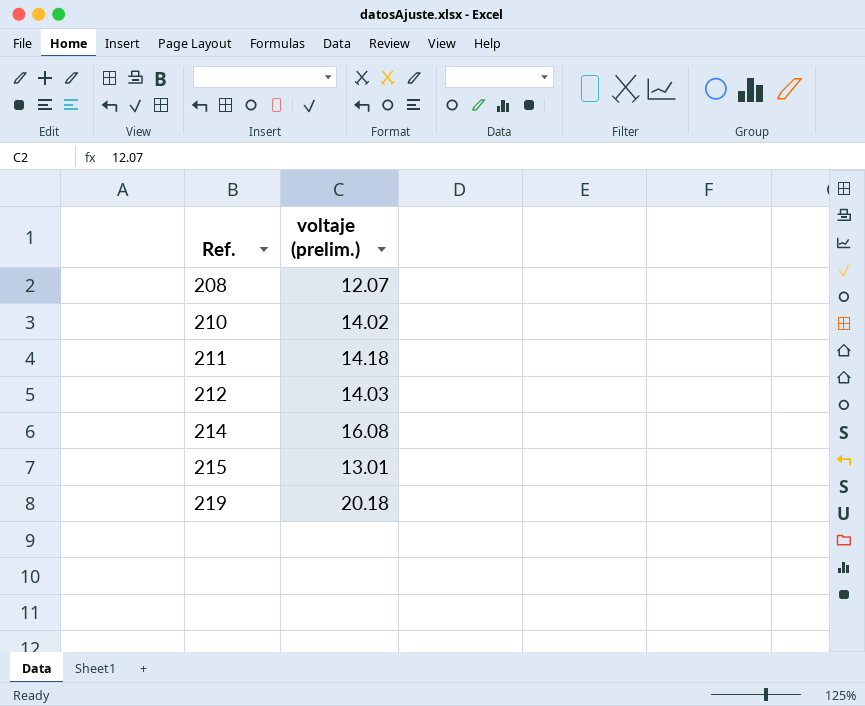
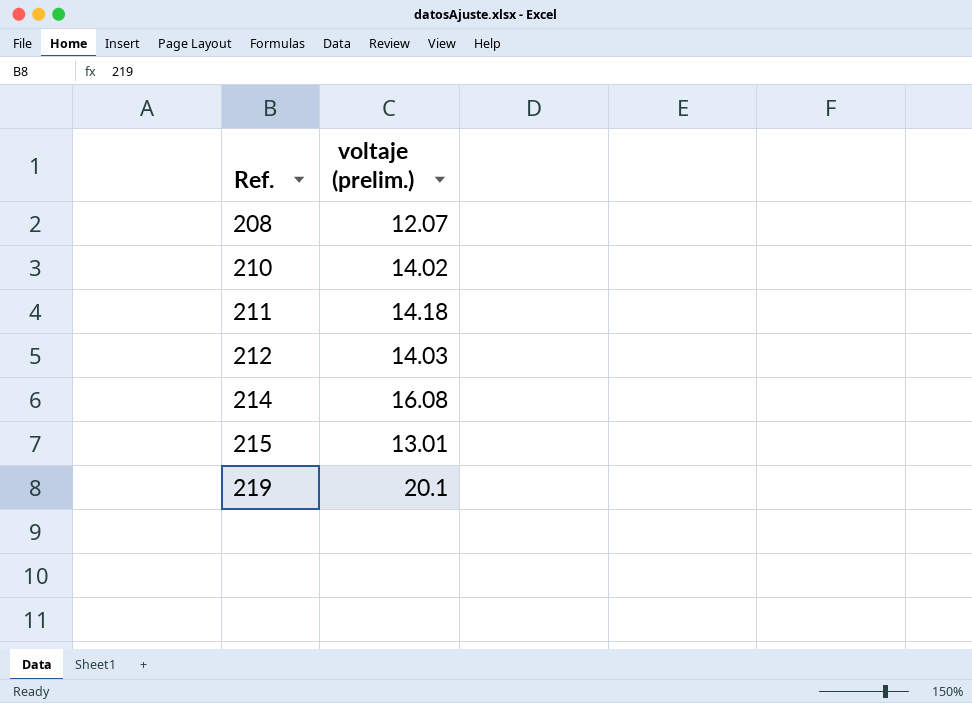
219 | voltaje (prelim.): 20.18 -> 20.1

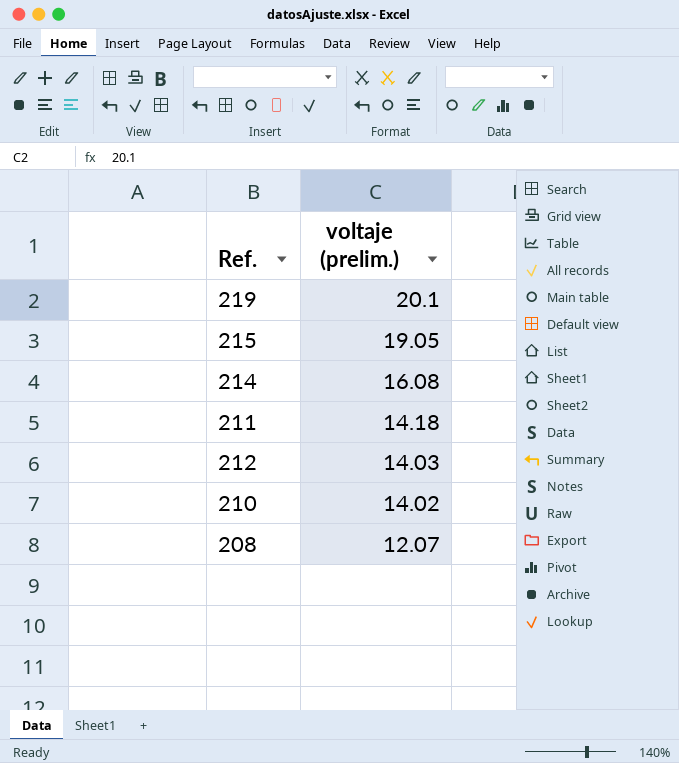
row order: Ref. ascending -> voltaje (prelim.) descending
215 | voltaje (prelim.): 13.01 -> 19.05

